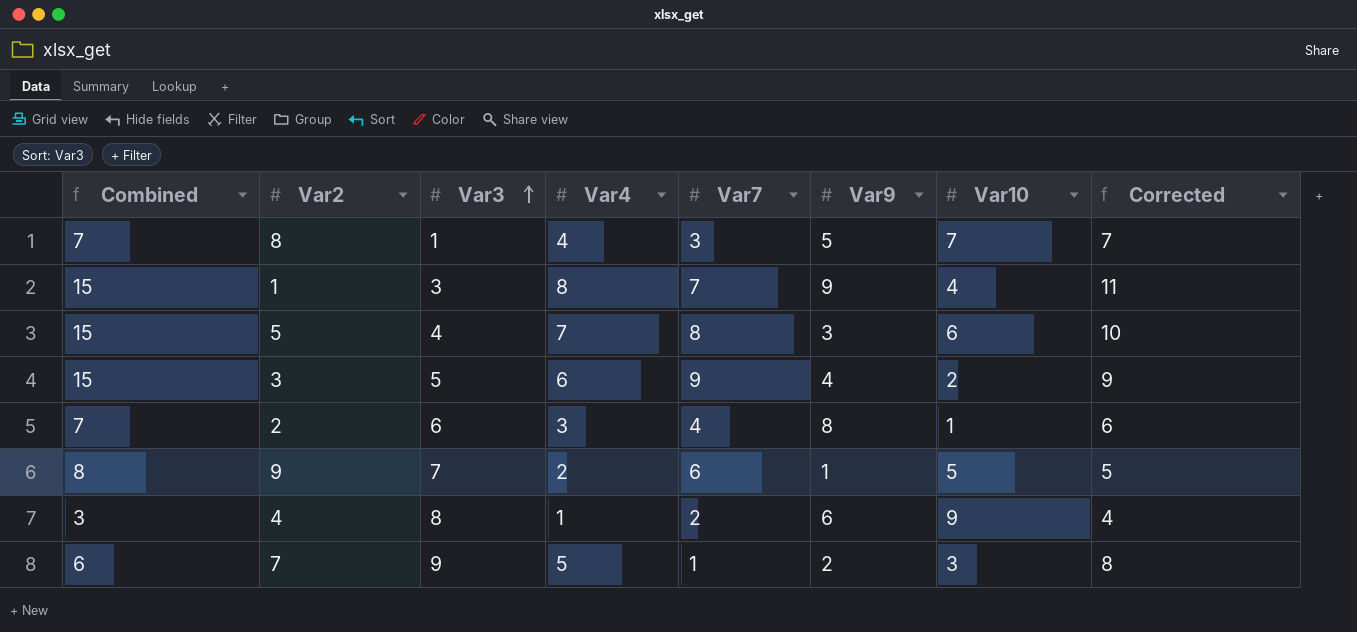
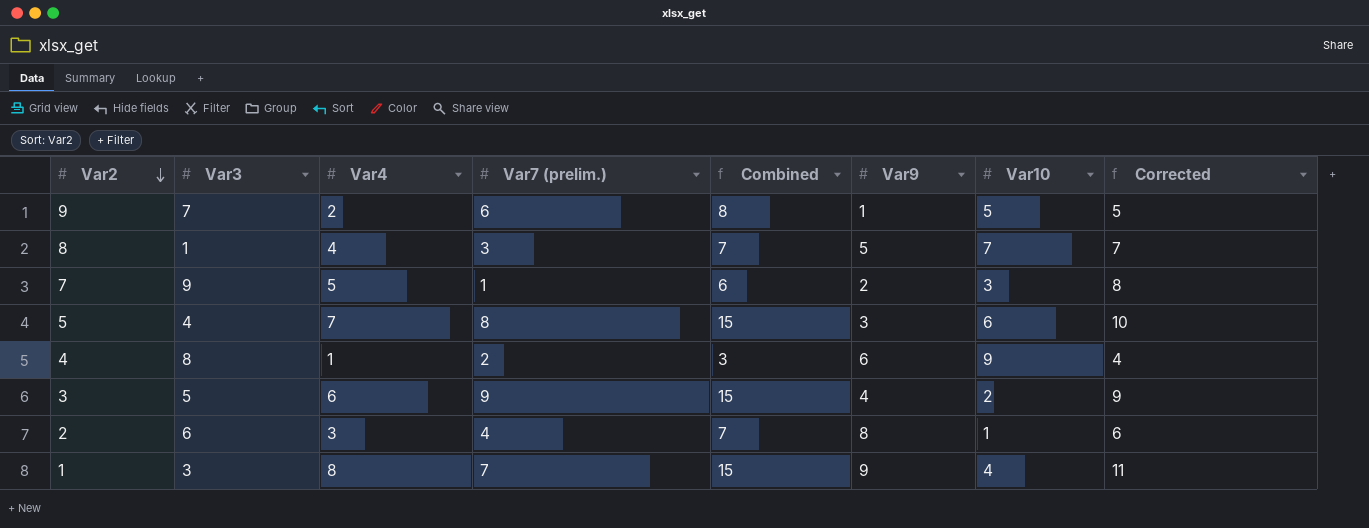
row order: Var3 ascending -> Var2 descending
column name: Var7 -> Var7 (prelim.)
column Combined | position: 1 -> 5

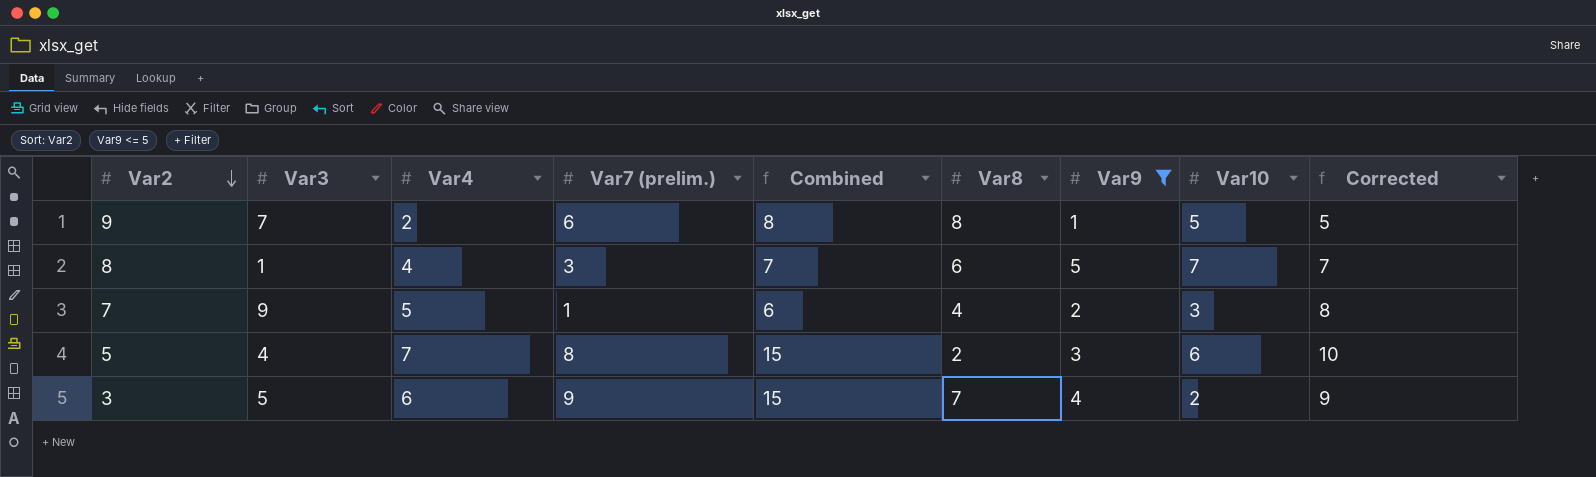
filter: none -> Var9 <= 5
column Var8 | position: none -> 6

